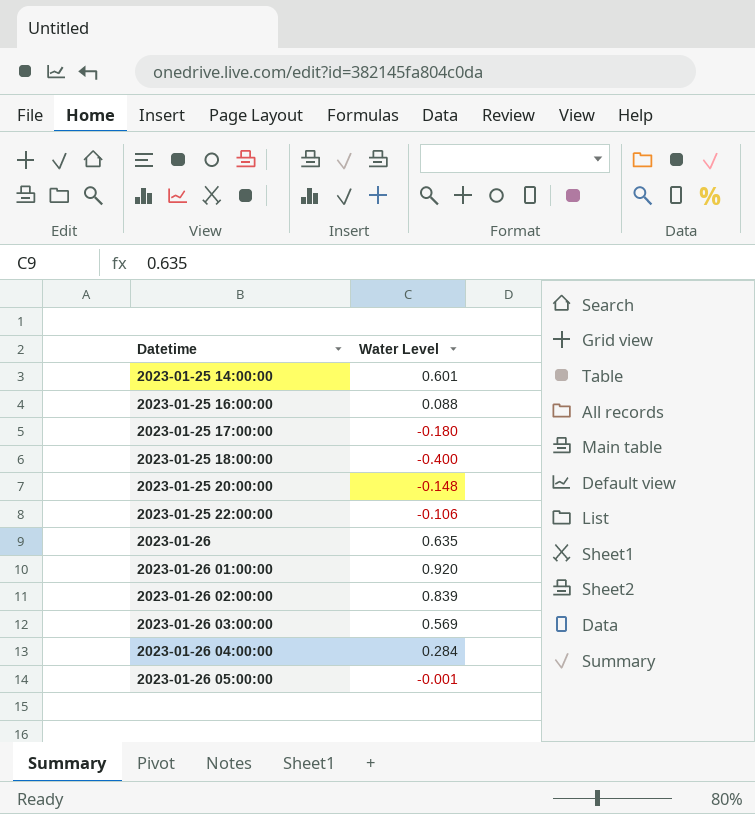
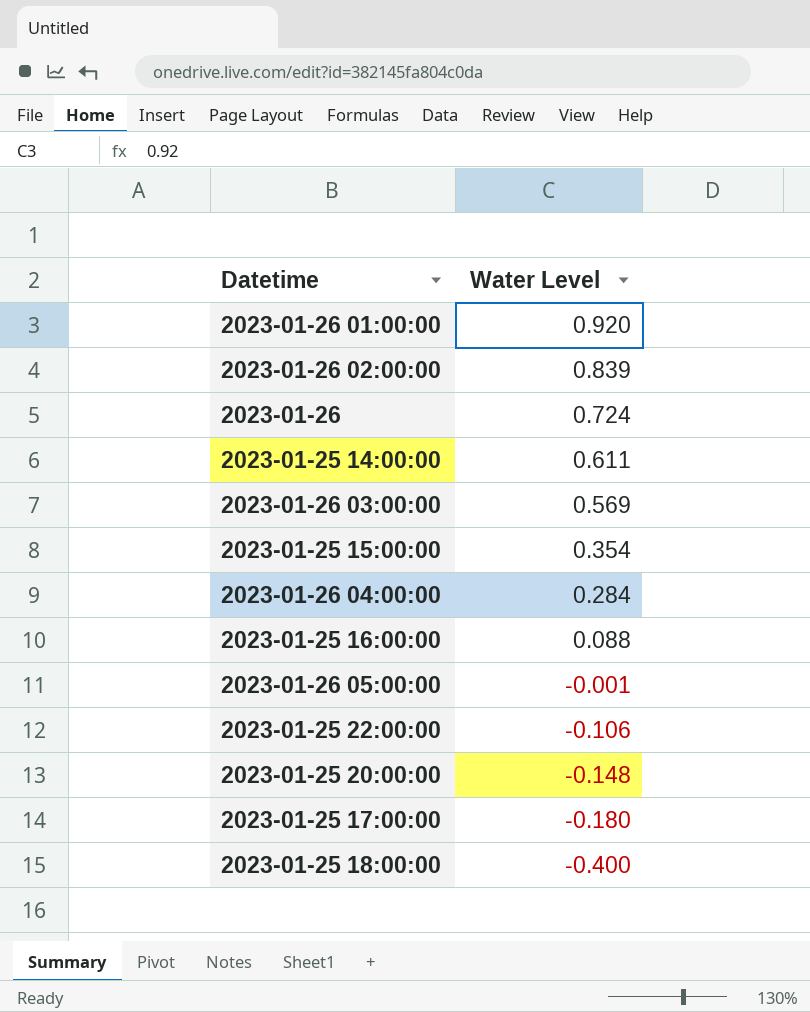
row order: Datetime ascending -> Water Level descending
2023-01-26 | Water Level: 0.635 -> 0.724
2023-01-25 14:00:00 | Water Level: 0.601 -> 0.611
row 2023-01-25 15:00:00: none -> 0.354

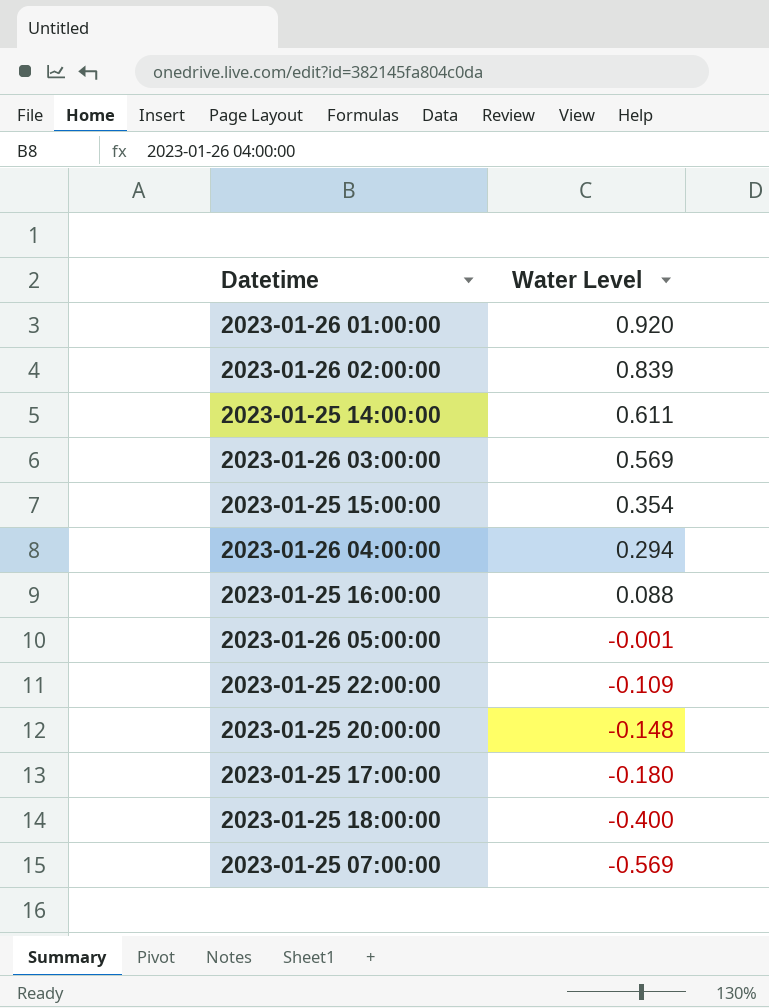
row 2023-01-26: 0.724 -> none
2023-01-26 04:00:00 | Water Level: 0.284 -> 0.294
2023-01-25 22:00:00 | Water Level: -0.106 -> -0.109
row 2023-01-25 07:00:00: none -> -0.569

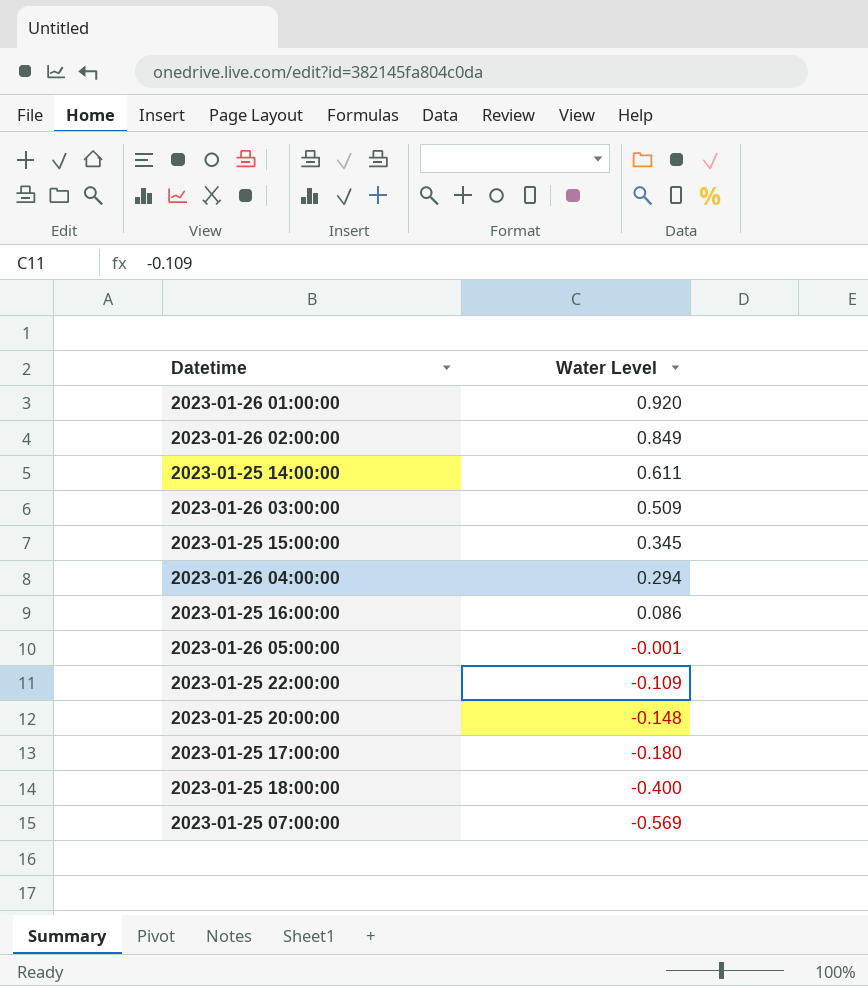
2023-01-26 02:00:00 | Water Level: 0.839 -> 0.849
2023-01-26 03:00:00 | Water Level: 0.569 -> 0.509
2023-01-25 15:00:00 | Water Level: 0.354 -> 0.345
2023-01-25 16:00:00 | Water Level: 0.088 -> 0.086

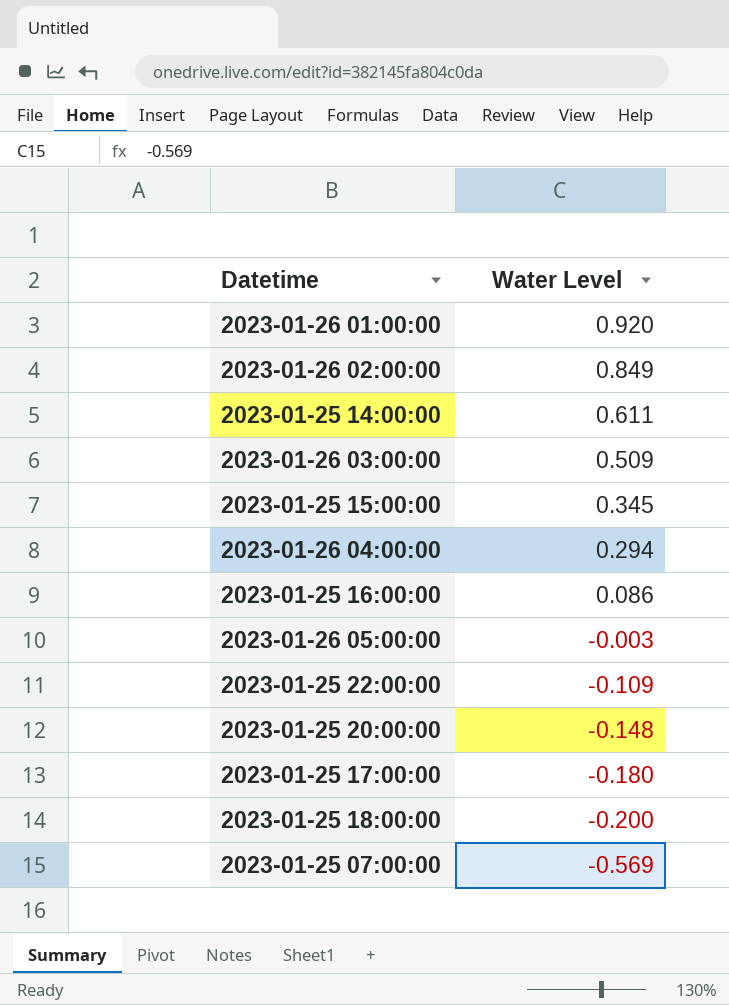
2023-01-26 05:00:00 | Water Level: -0.001 -> -0.003
2023-01-25 18:00:00 | Water Level: -0.400 -> -0.200

